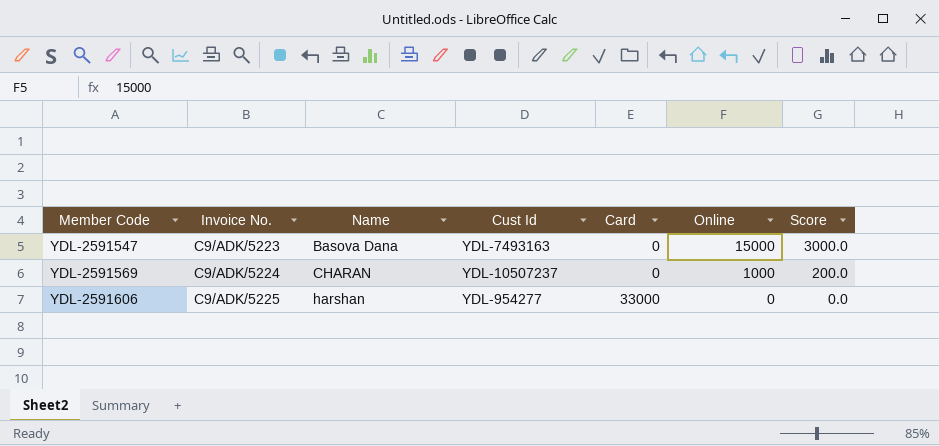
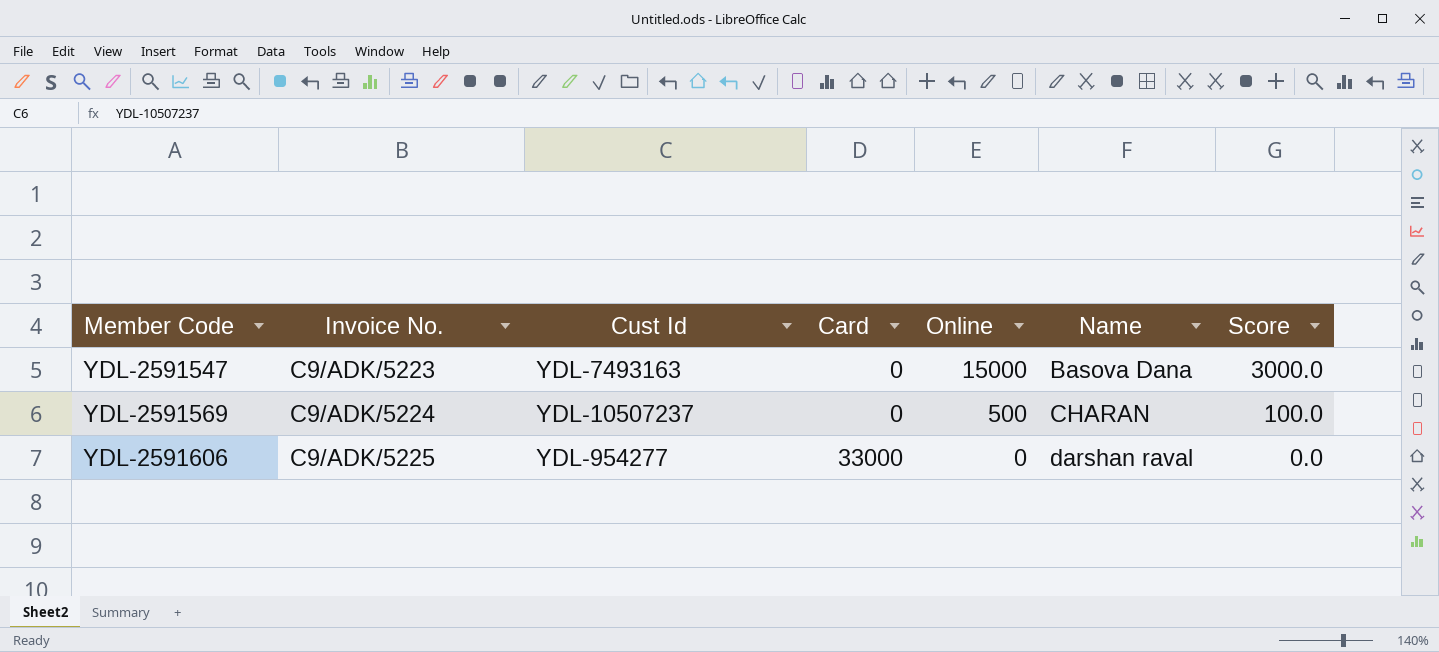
column Name | position: 3 -> 6
YDL-2591569 | Online: 1000 -> 500
YDL-2591569 | Score: 200.0 -> 100.0
YDL-2591606 | Name: harshan -> darshan raval

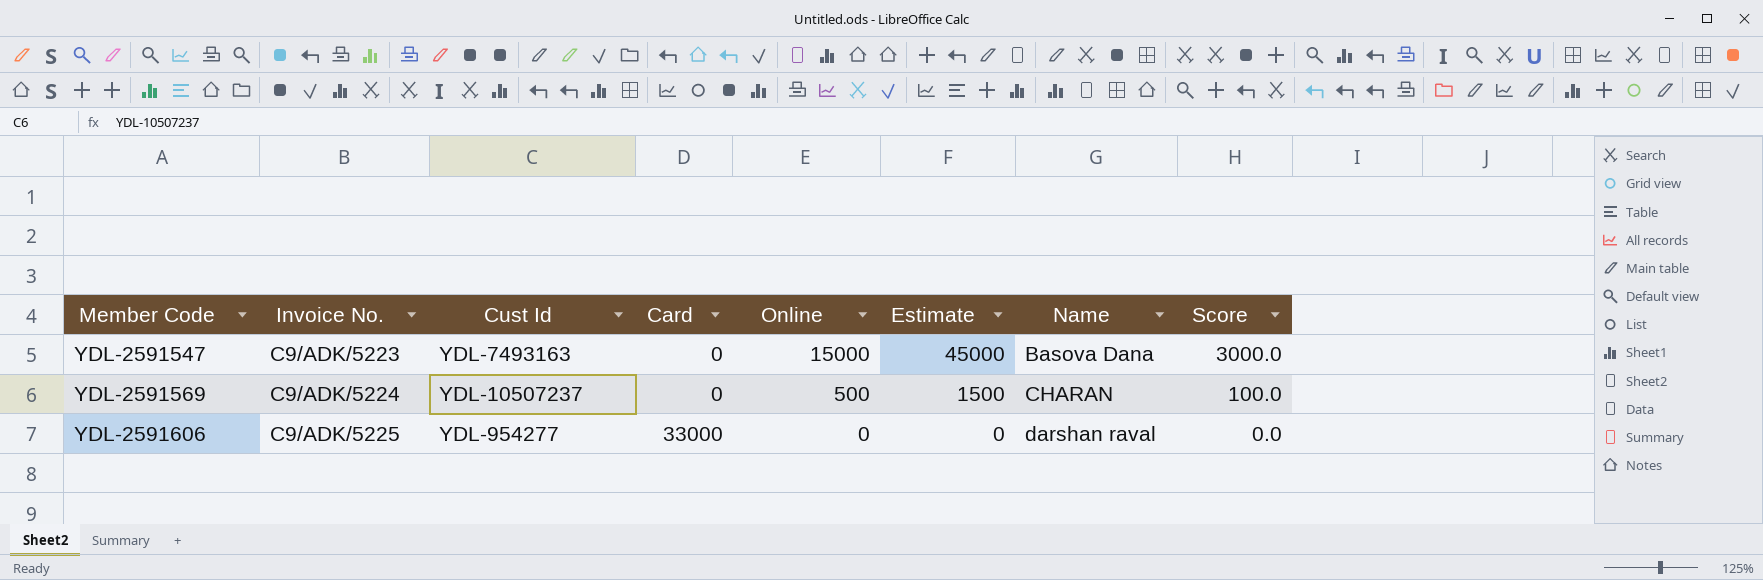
column Estimate | formula: none -> [Online] * 3

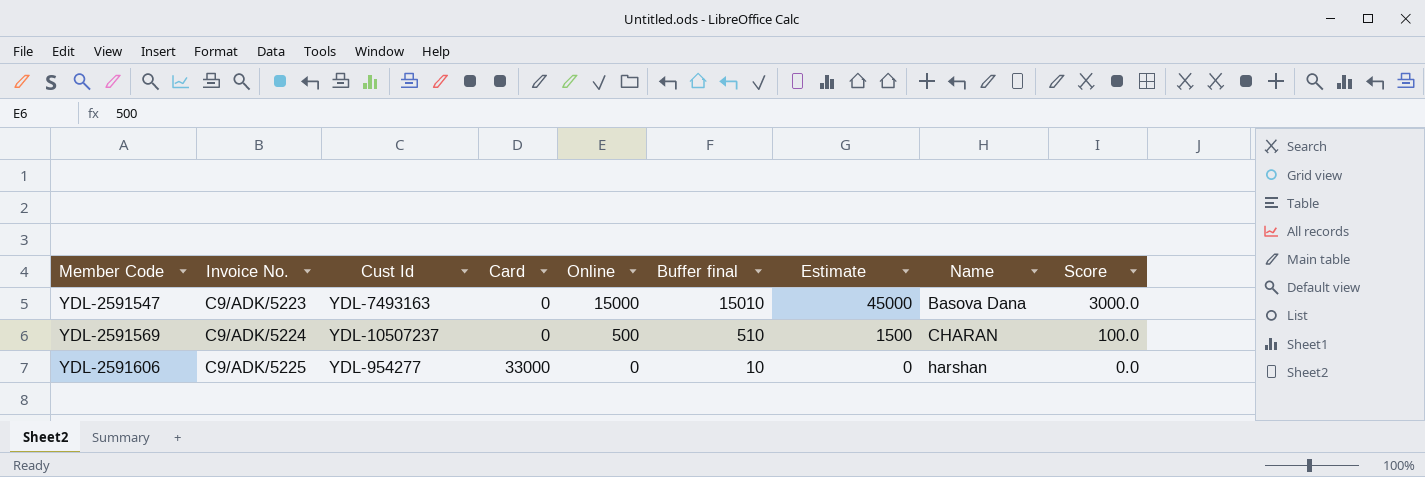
column Buffer final | formula: none -> [Online] + 10
YDL-2591606 | Name: darshan raval -> harshan

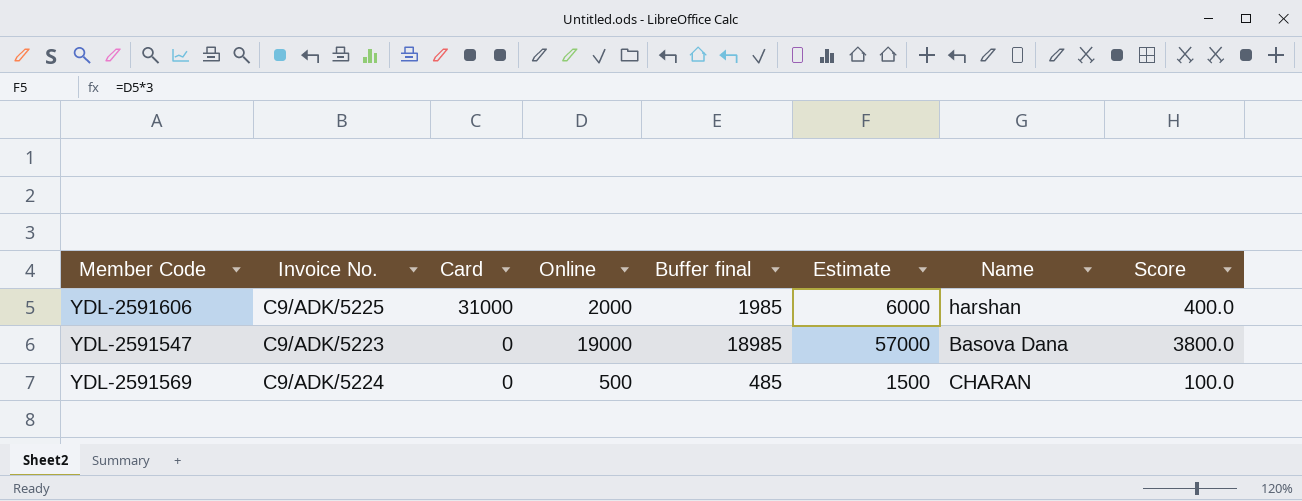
row order: Member Code ascending -> Card descending
column Cust Id | position: 3 -> none
column Buffer final | formula: [Online] + 10 -> [Online] - 15
YDL-2591606 | Card: 33000 -> 31000
YDL-2591606 | Online: 0 -> 2000
YDL-2591606 | Estimate: 0 -> 6000
YDL-2591606 | Score: 0.0 -> 400.0
YDL-2591547 | Online: 15000 -> 19000
YDL-2591547 | Estimate: 45000 -> 57000
YDL-2591547 | Score: 3000.0 -> 3800.0

